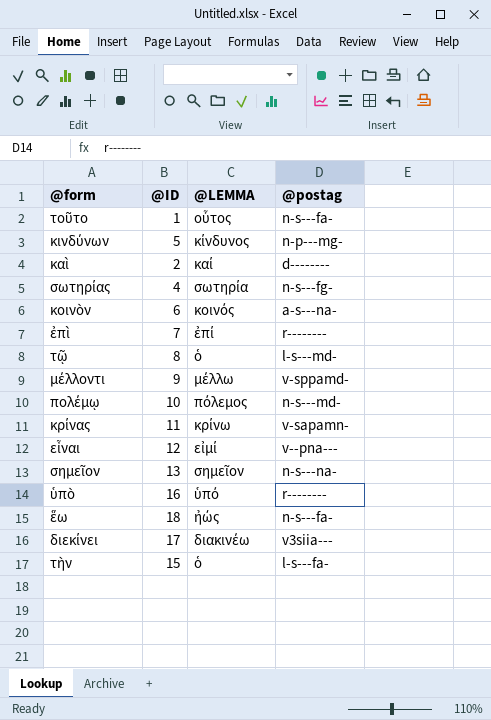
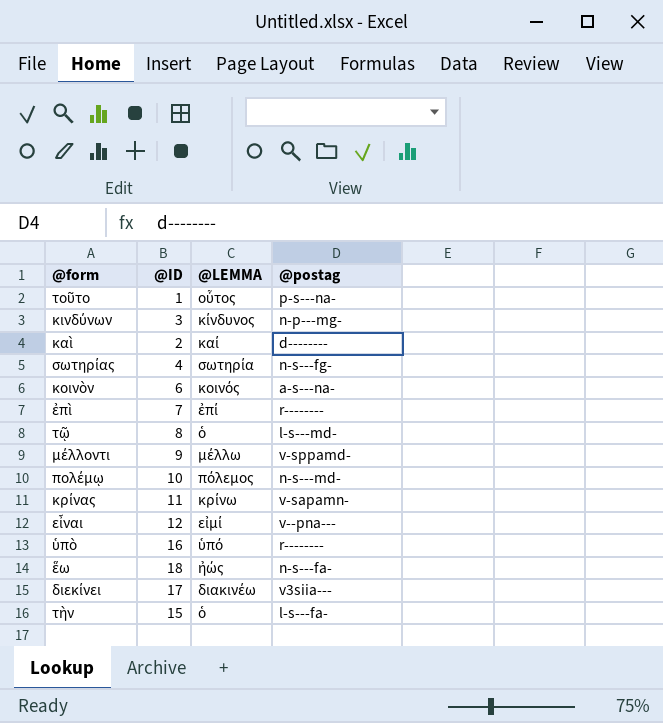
row σημεῖον: 13 | σημεῖον | n-s---na- -> none
τοῦτο | @postag: n-s---fa- -> p-s---na-
κινδύνων | @ID: 5 -> 3

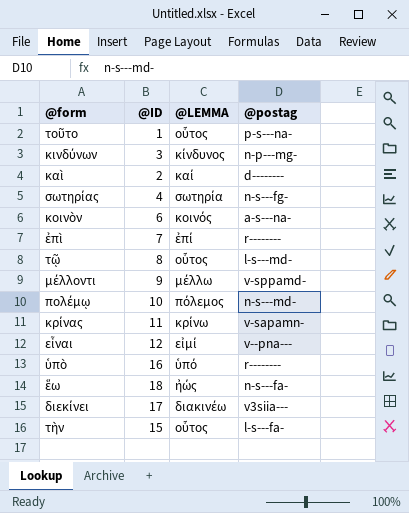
τῷ | @LEMMA: ὁ -> οὗτος
τὴν | @LEMMA: ὁ -> οὗτος

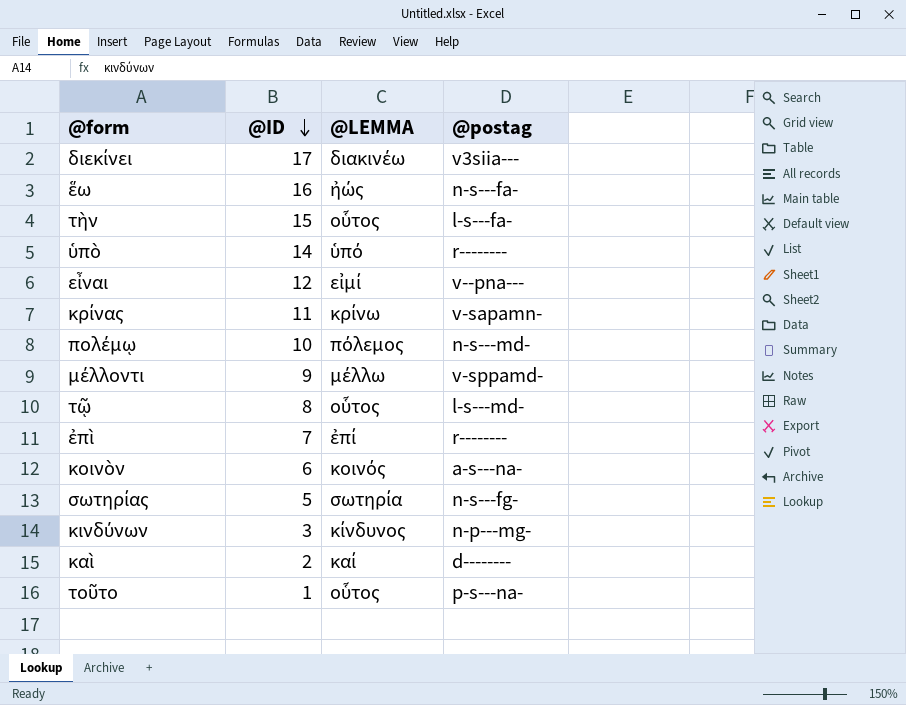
row order: none -> @ID descending
ἕω | @ID: 18 -> 16
ὑπὸ | @ID: 16 -> 14
σωτηρίας | @ID: 4 -> 5

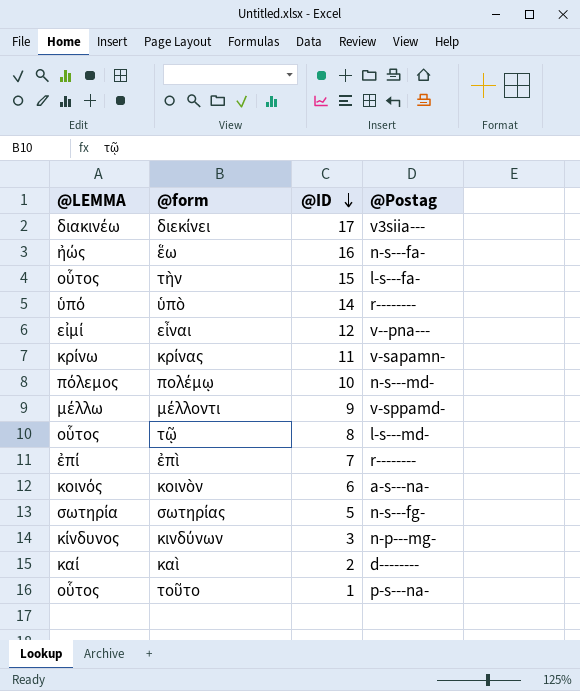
column @LEMMA | position: 3 -> 1
column name: @postag -> @Postag

